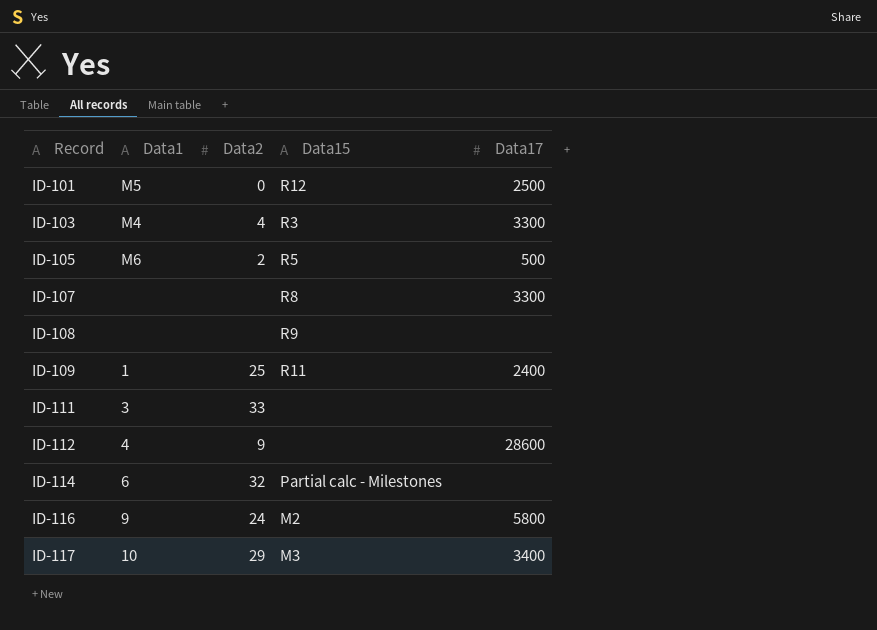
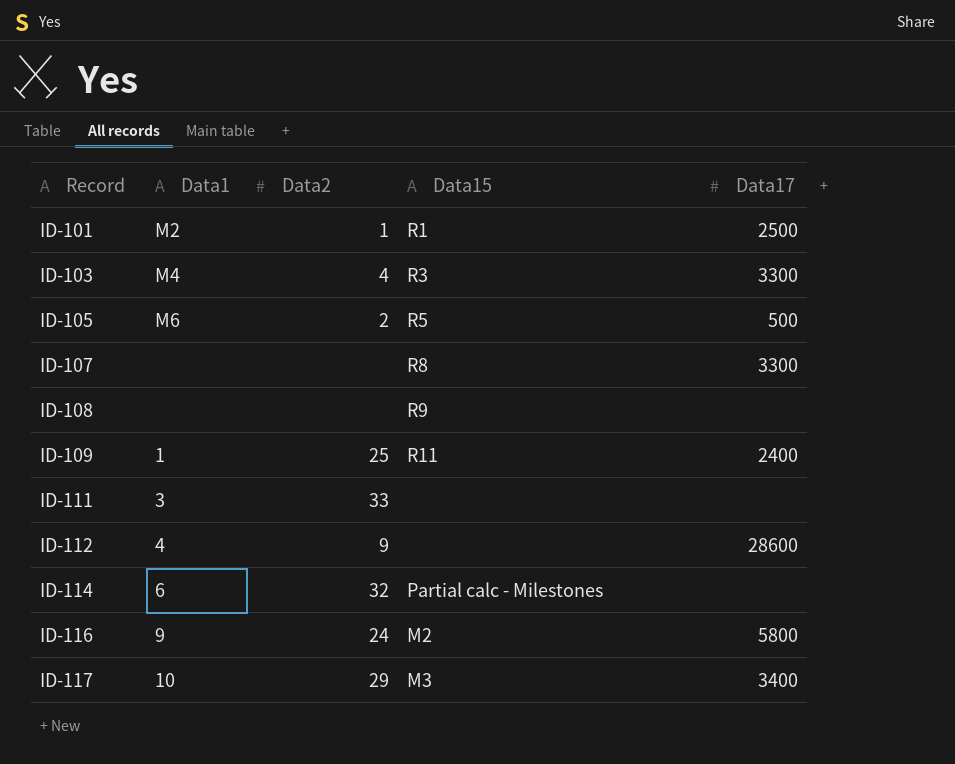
ID-101 | Data1: M5 -> M2
ID-101 | Data2: 0 -> 1
ID-101 | Data15: R12 -> R1

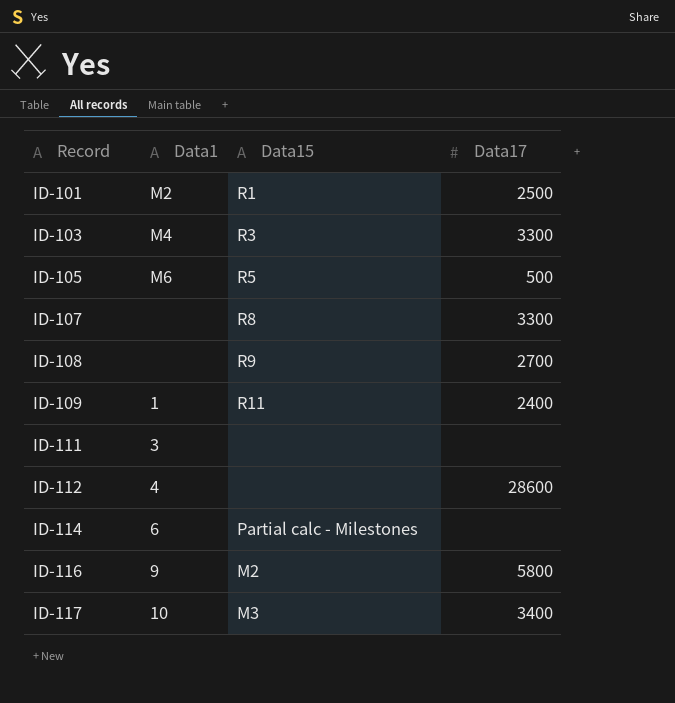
column Data2 | position: 3 -> none
ID-108 | Data17: none -> 2700

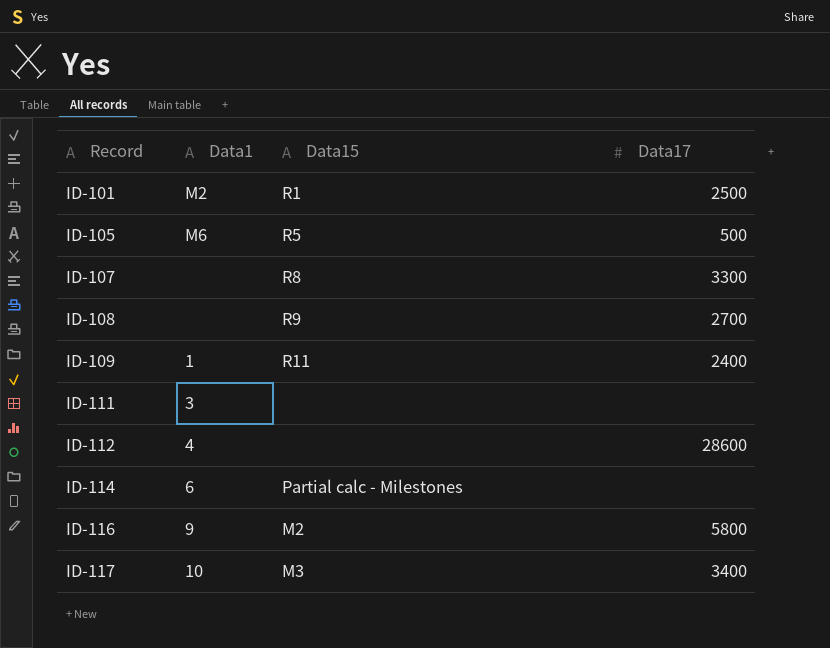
row ID-103: M4 | R3 | 3300 -> none

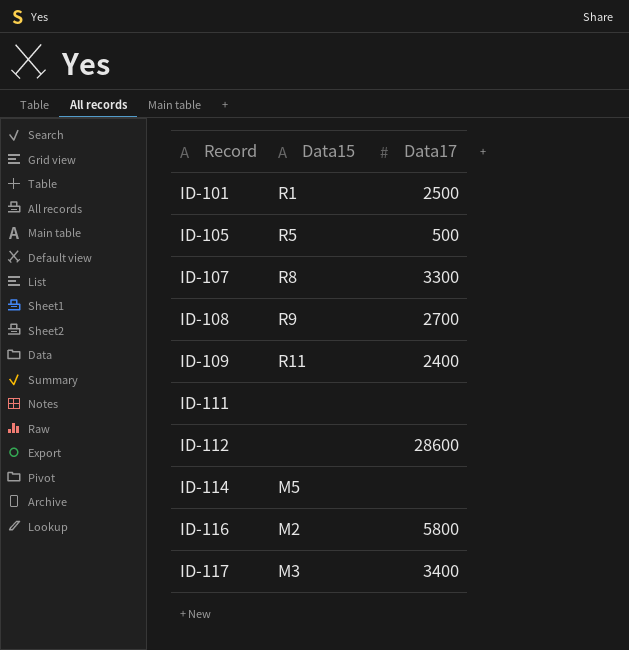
column Data1 | position: 2 -> none
ID-114 | Data15: Partial calc - Milestones -> M5

